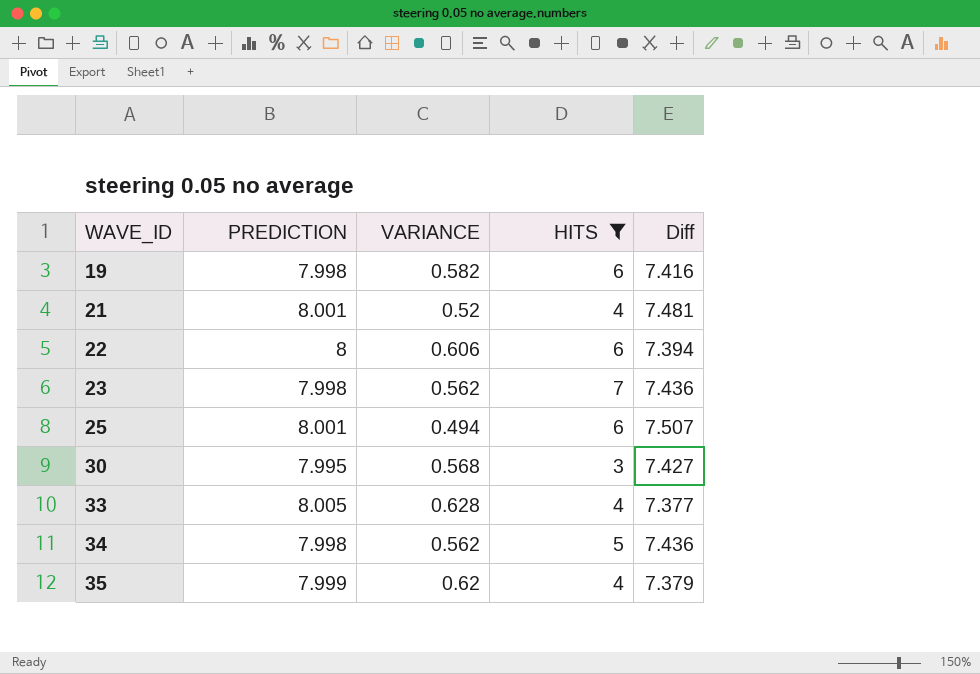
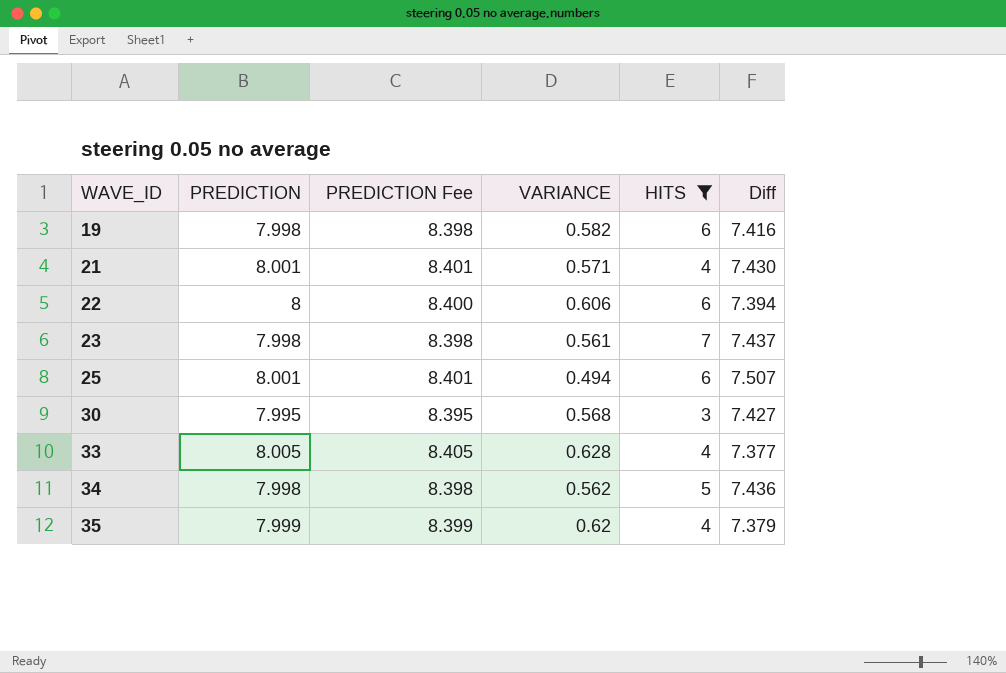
column PREDICTION Fee | formula: none -> [PREDICTION] * 1.05
21 | VARIANCE: 0.52 -> 0.571
21 | Diff: 7.481 -> 7.430
23 | VARIANCE: 0.562 -> 0.561
23 | Diff: 7.436 -> 7.437

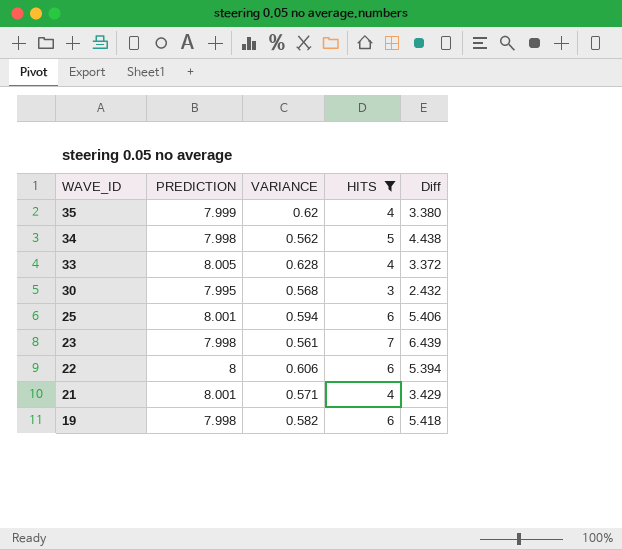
row order: WAVE_ID ascending -> WAVE_ID descending
column PREDICTION Fee | formula: [PREDICTION] * 1.05 -> none
column Diff | formula: [PREDICTION] - [VARIANCE] -> [HITS] - [VARIANCE]
25 | VARIANCE: 0.494 -> 0.594

